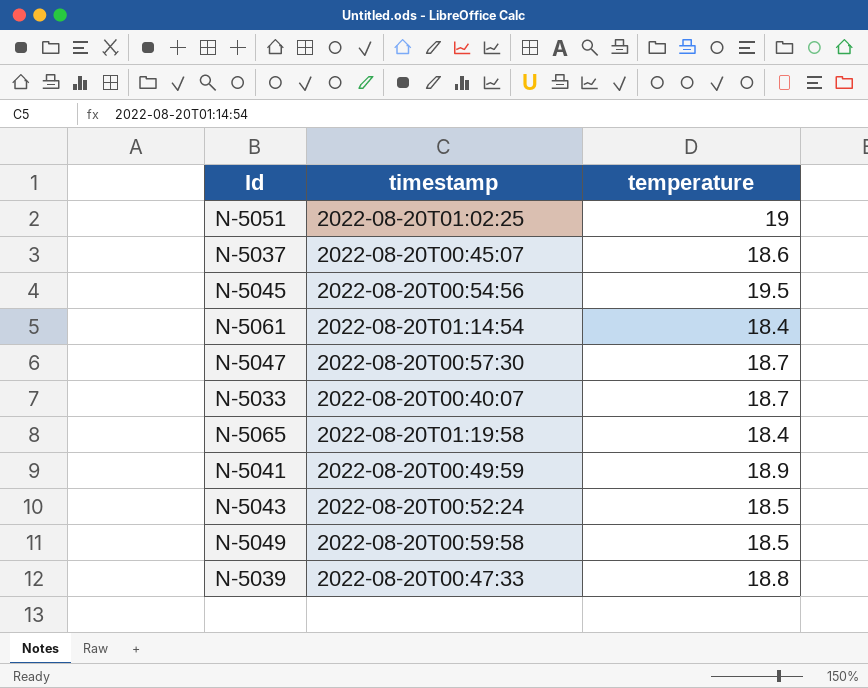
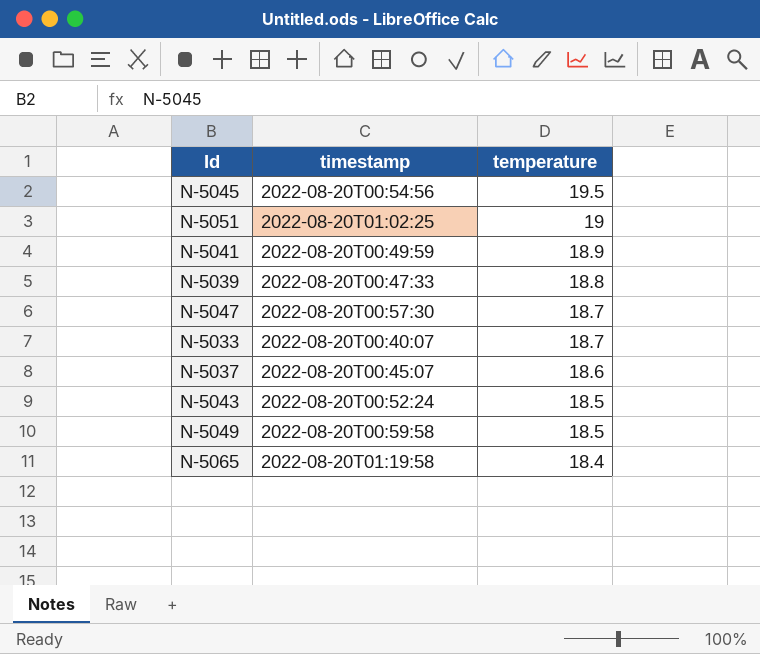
row order: none -> temperature descending
row N-5061: 2022-08-20T01:14:54 | 18.4 -> none

